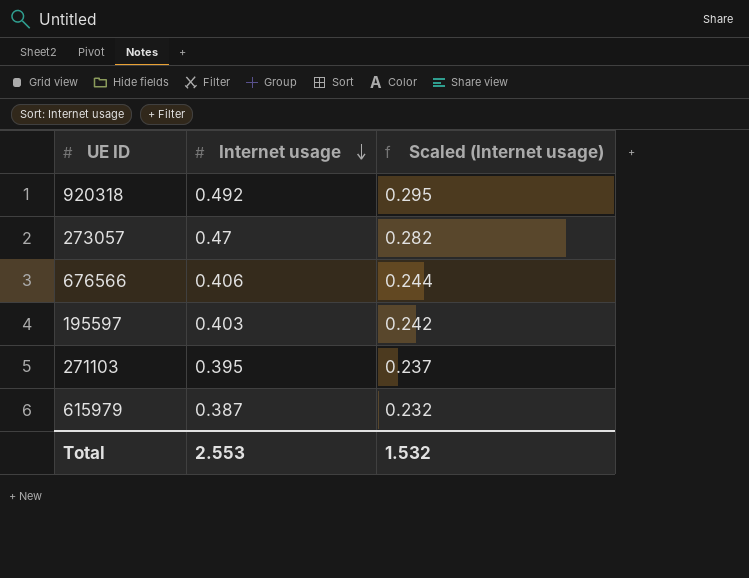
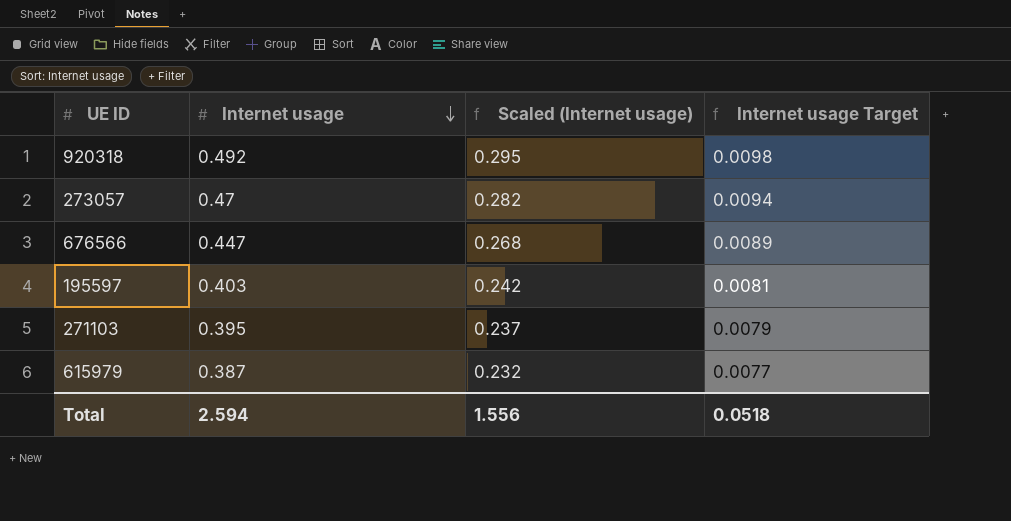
column Internet usage Target | formula: none -> [Internet usage] * 0.02
676566 | Internet usage: 0.406 -> 0.447
676566 | Scaled (Internet usage): 0.244 -> 0.268
Total | Internet usage: 2.553 -> 2.594
Total | Scaled (Internet usage): 1.532 -> 1.556

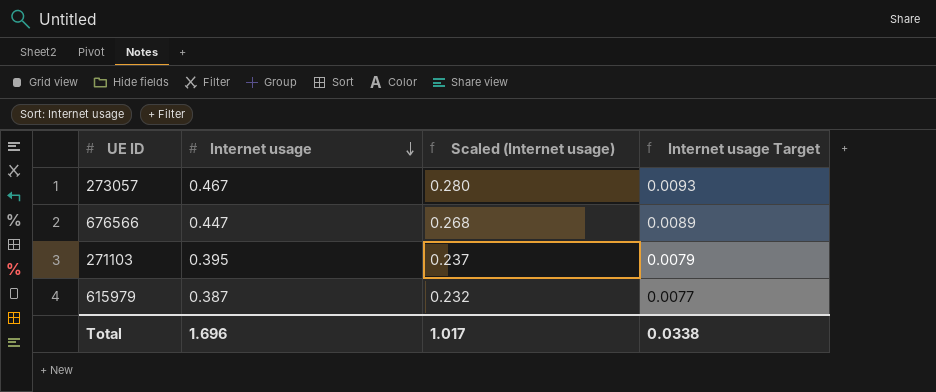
row 920318: 0.492 | 0.295 | 0.0098 -> none
row 195597: 0.403 | 0.242 | 0.0081 -> none
273057 | Internet usage: 0.47 -> 0.467
273057 | Scaled (Internet usage): 0.282 -> 0.280
273057 | Internet usage Target: 0.0094 -> 0.0093
Total | Internet usage: 2.594 -> 1.696
Total | Scaled (Internet usage): 1.556 -> 1.017
Total | Internet usage Target: 0.0518 -> 0.0338

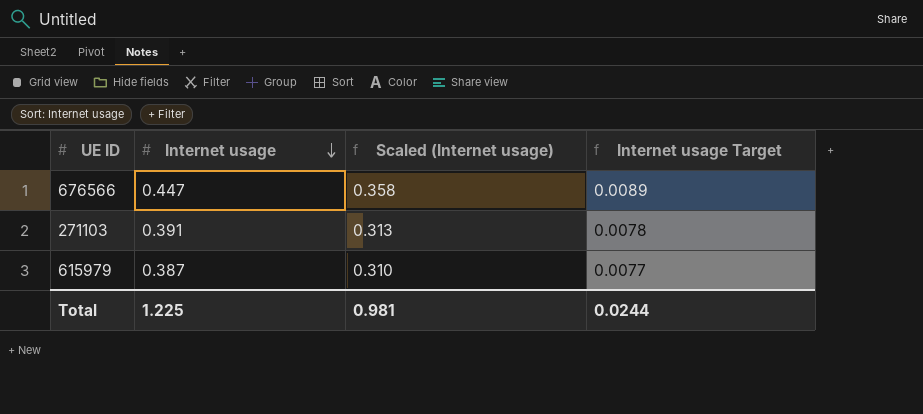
column Scaled (Internet usage) | formula: [Internet usage] * 0.6 -> [Internet usage] * 0.8
row 273057: 0.467 | 0.280 | 0.0093 -> none
271103 | Internet usage: 0.395 -> 0.391
271103 | Internet usage Target: 0.0079 -> 0.0078
Total | Internet usage: 1.696 -> 1.225
Total | Scaled (Internet usage): 1.017 -> 0.981
Total | Internet usage Target: 0.0338 -> 0.0244

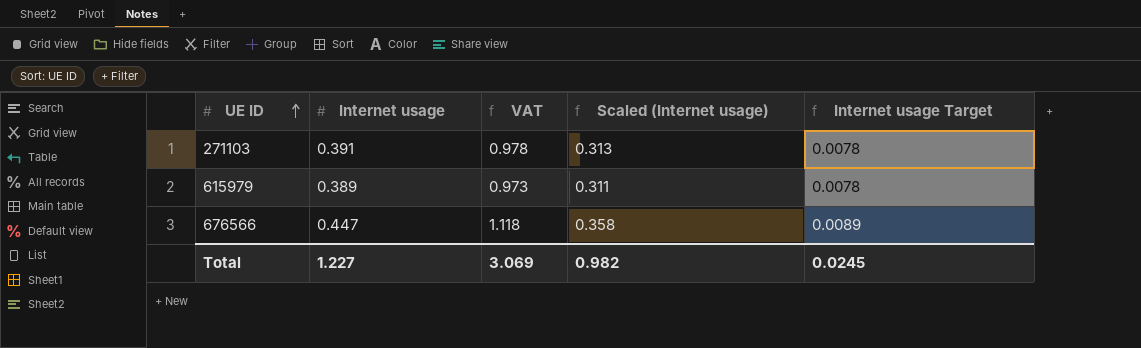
row order: Internet usage descending -> UE ID ascending
column VAT | formula: none -> [Internet usage] * 2.5
615979 | Internet usage: 0.387 -> 0.389
615979 | Scaled (Internet usage): 0.310 -> 0.311
615979 | Internet usage Target: 0.0077 -> 0.0078
Total | Internet usage: 1.225 -> 1.227
Total | Scaled (Internet usage): 0.981 -> 0.982
Total | Internet usage Target: 0.0244 -> 0.0245

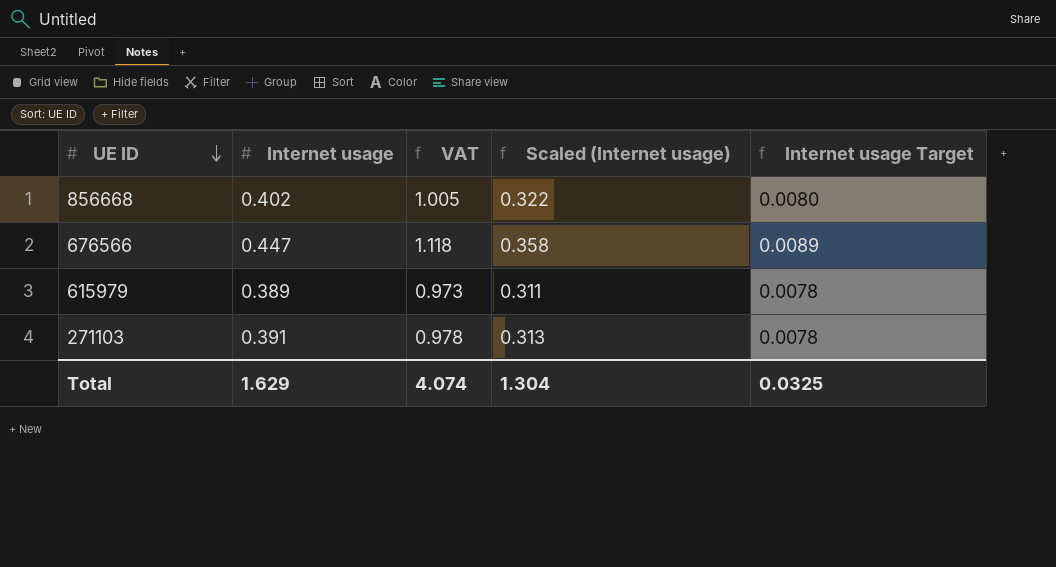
row order: UE ID ascending -> UE ID descending
row 856668: none -> 0.402 | 1.005 | 0.322 | 0.0080
Total | Internet usage: 1.227 -> 1.629
Total | VAT: 3.069 -> 4.074
Total | Scaled (Internet usage): 0.982 -> 1.304
Total | Internet usage Target: 0.0245 -> 0.0325

